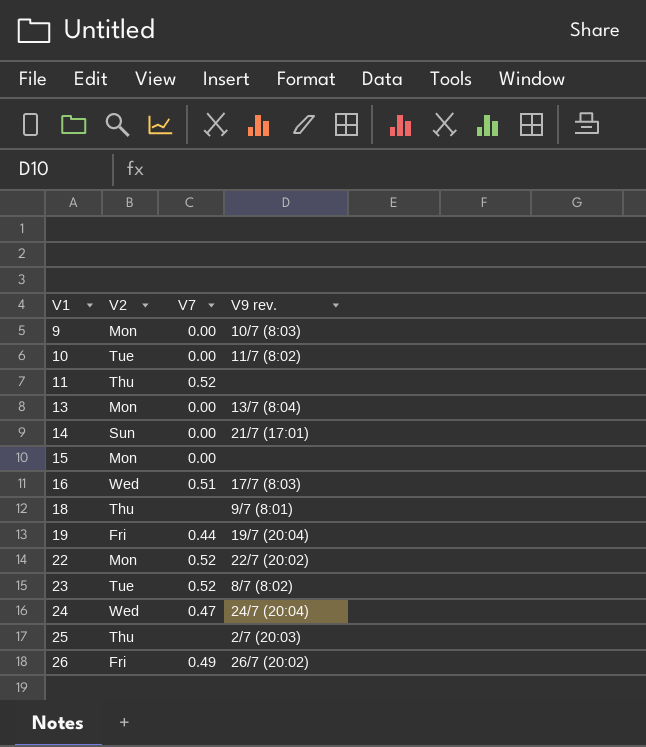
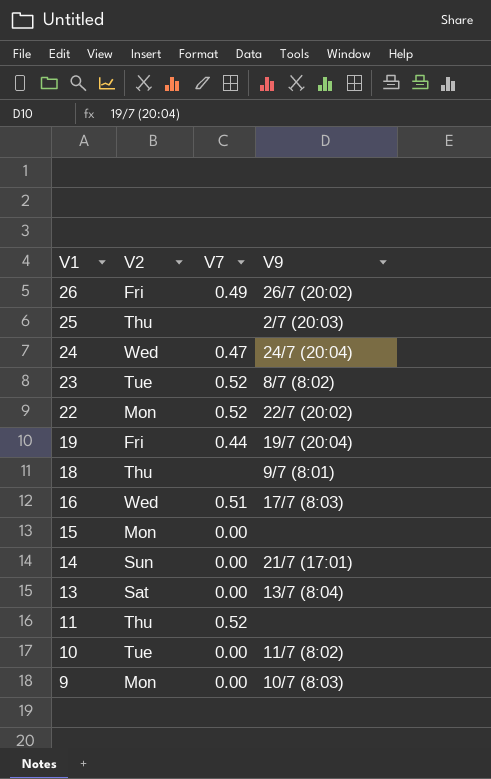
row order: V1 ascending -> V1 descending
column name: V9 rev. -> V9
13 | V2: Mon -> Sat

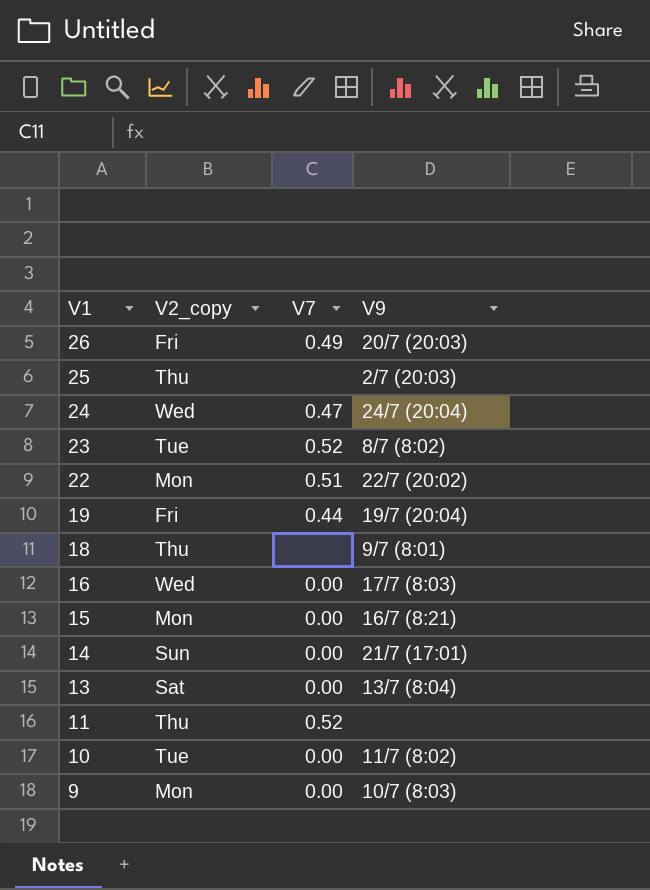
column name: V2 -> V2_copy
26 | V9: 26/7 (20:02) -> 20/7 (20:03)
22 | V7: 0.52 -> 0.51
16 | V7: 0.51 -> 0.00
15 | V9: none -> 16/7 (8:21)

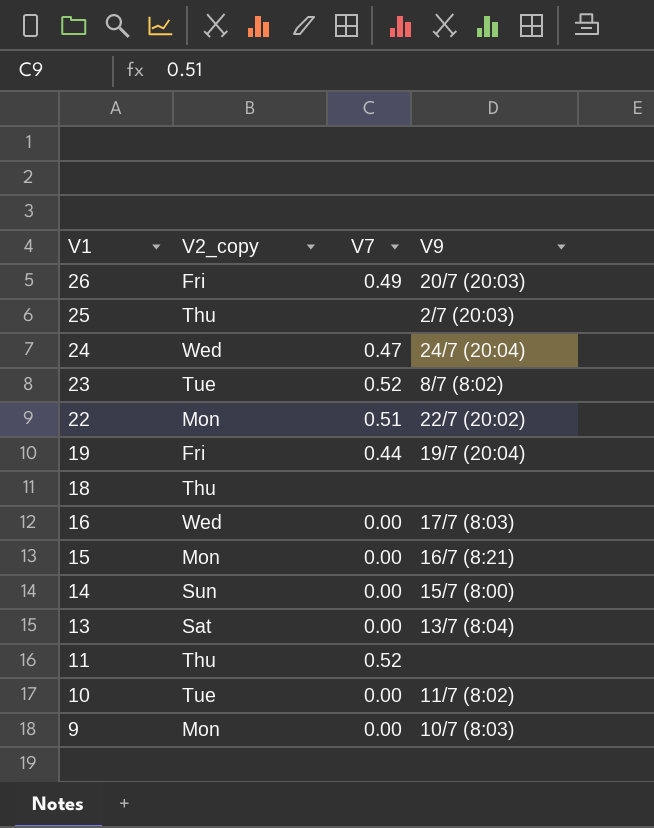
18 | V9: 9/7 (8:01) -> none
14 | V9: 21/7 (17:01) -> 15/7 (8:00)

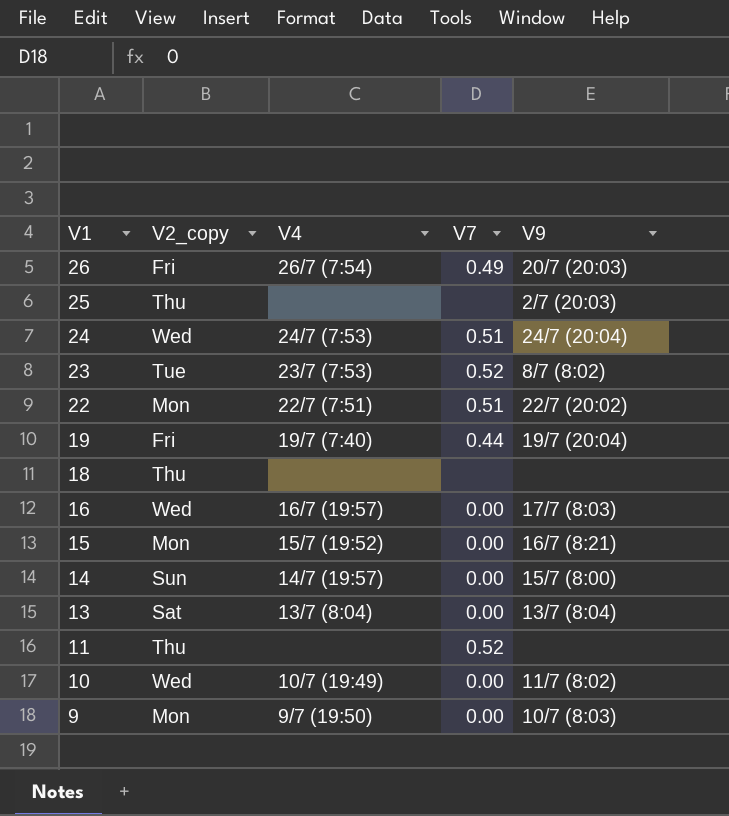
column V4 | position: none -> 3
24 | V7: 0.47 -> 0.51
10 | V2_copy: Tue -> Wed

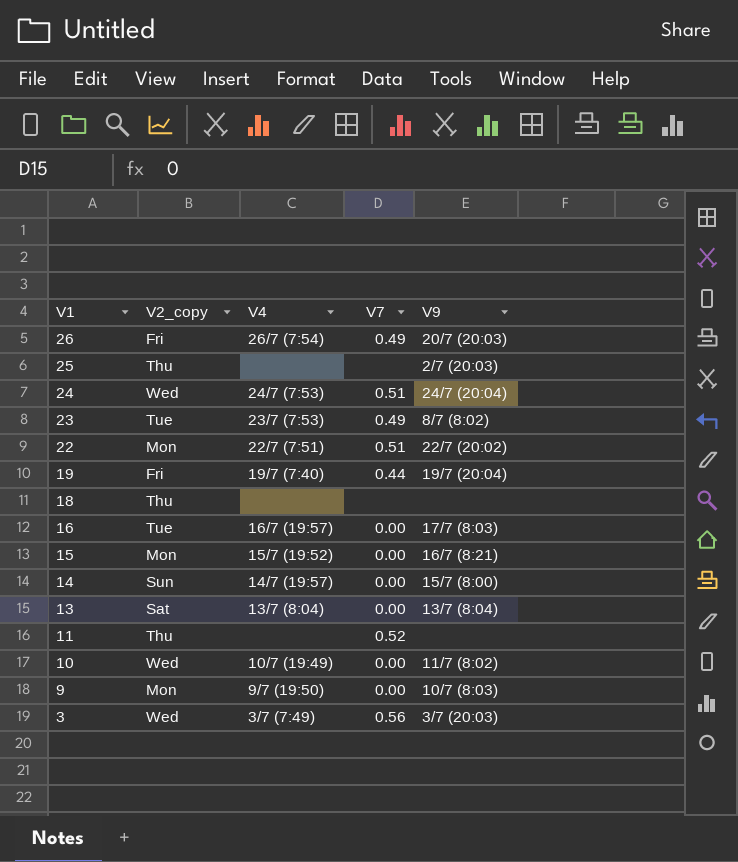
23 | V7: 0.52 -> 0.49
16 | V2_copy: Wed -> Tue
row 3: none -> Wed | 3/7 (7:49) | 0.56 | 3/7 (20:03)

